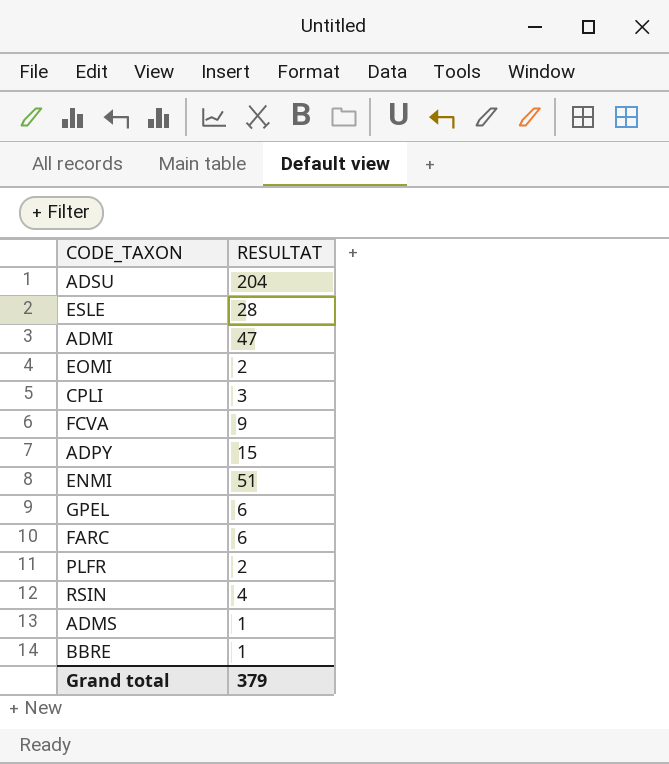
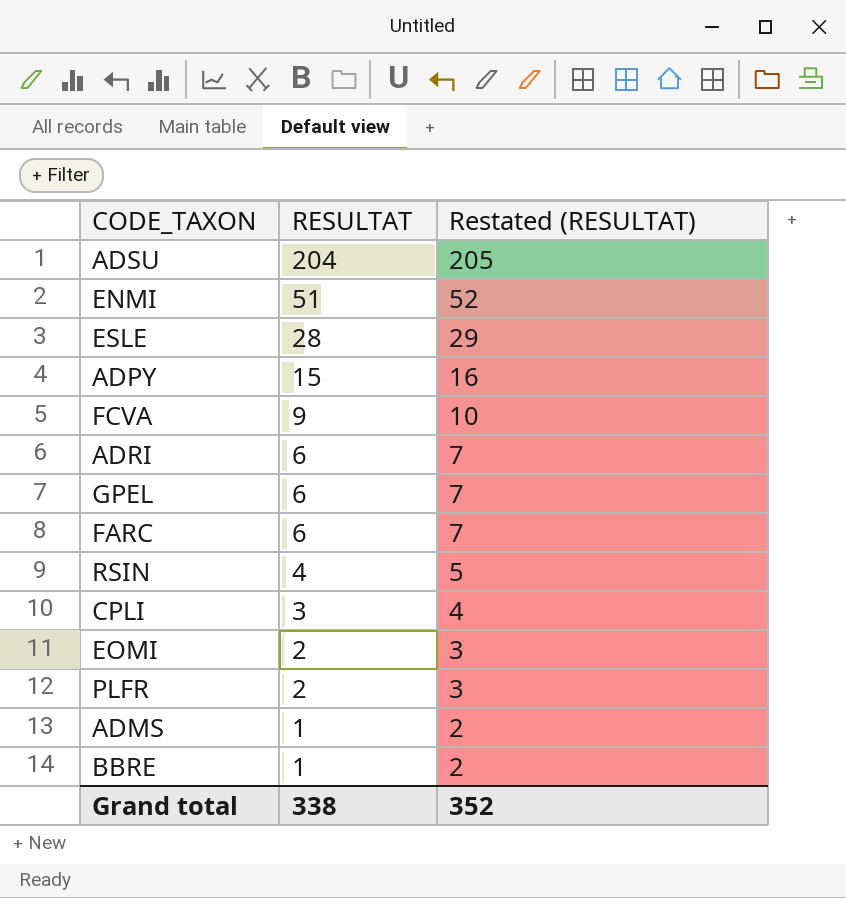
row order: none -> RESULTAT descending
column Restated (RESULTAT) | formula: none -> [RESULTAT] + 1
row ADMI: 47 -> none
row ADRI: none -> 6 | 7
Grand total | RESULTAT: 379 -> 338

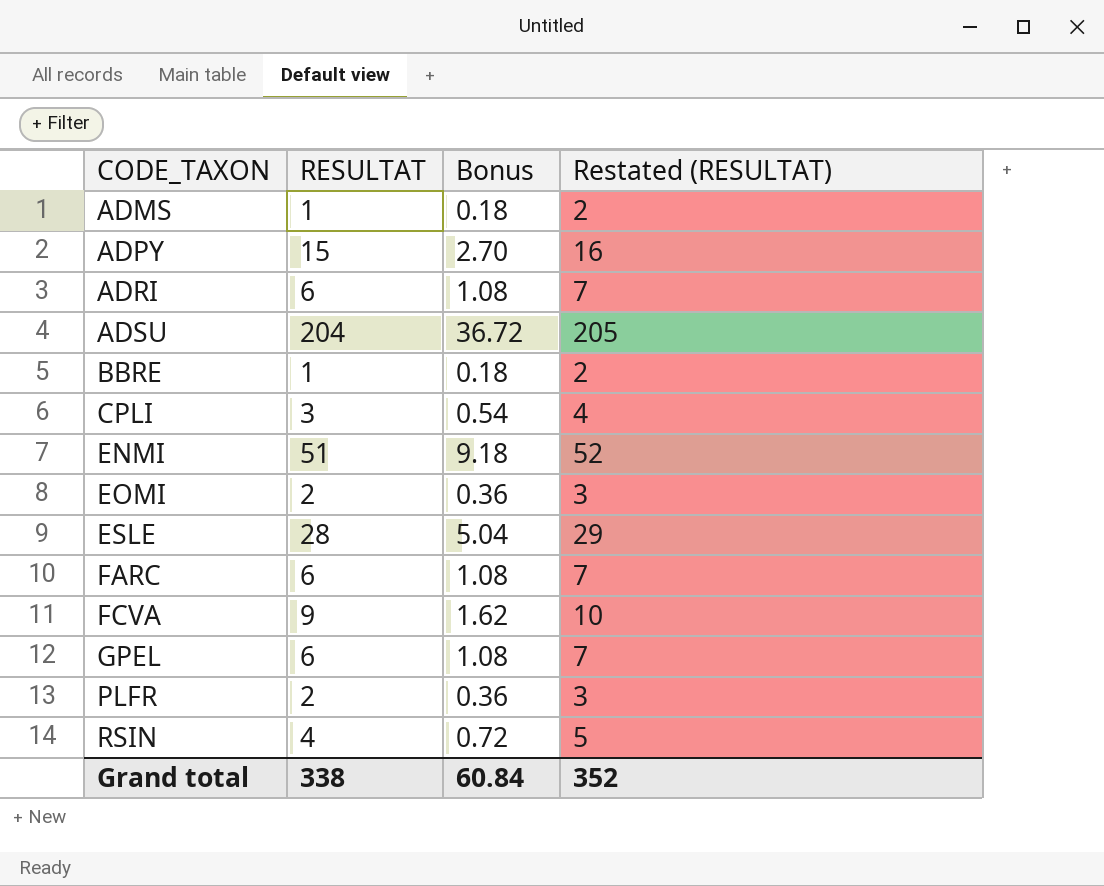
row order: RESULTAT descending -> CODE_TAXON ascending
column Bonus | formula: none -> [RESULTAT] * 0.18

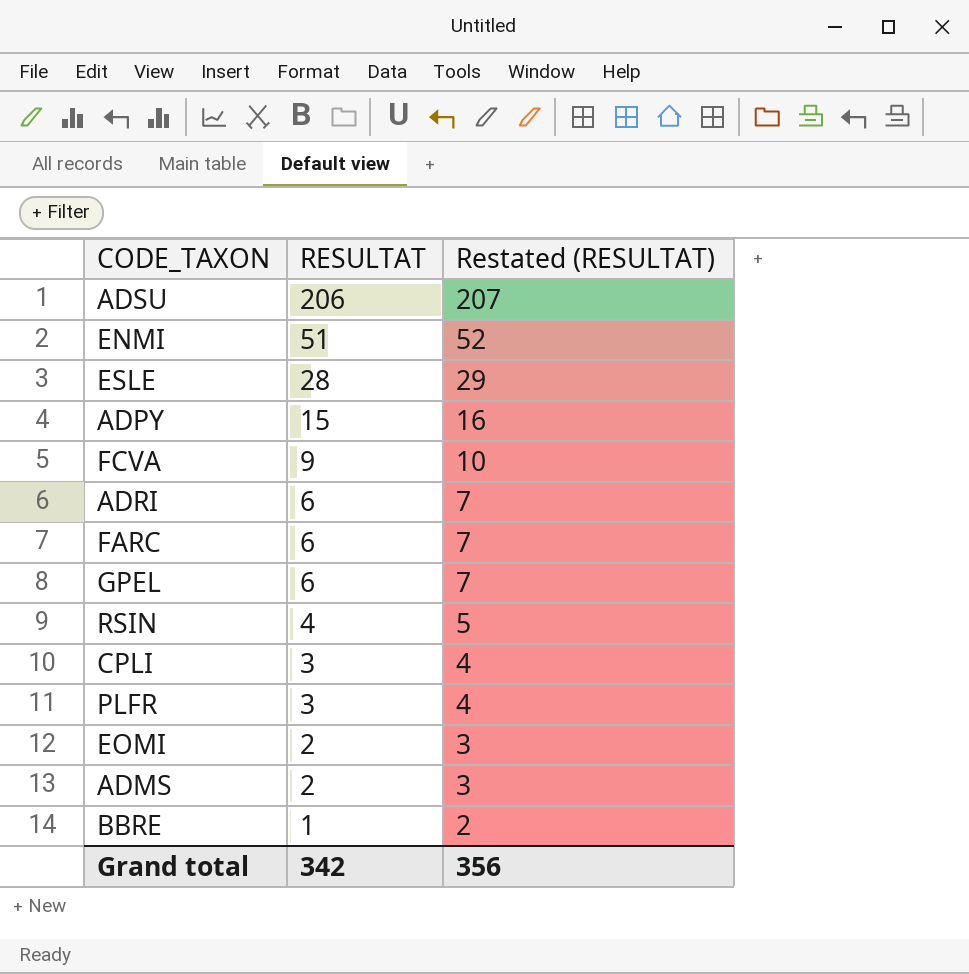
row order: CODE_TAXON ascending -> RESULTAT descending
column Bonus | formula: [RESULTAT] * 0.18 -> none
ADSU | RESULTAT: 204 -> 206
ADSU | Restated (RESULTAT): 205 -> 207
PLFR | RESULTAT: 2 -> 3
PLFR | Restated (RESULTAT): 3 -> 4
ADMS | RESULTAT: 1 -> 2
ADMS | Restated (RESULTAT): 2 -> 3
Grand total | RESULTAT: 338 -> 342
Grand total | Restated (RESULTAT): 352 -> 356

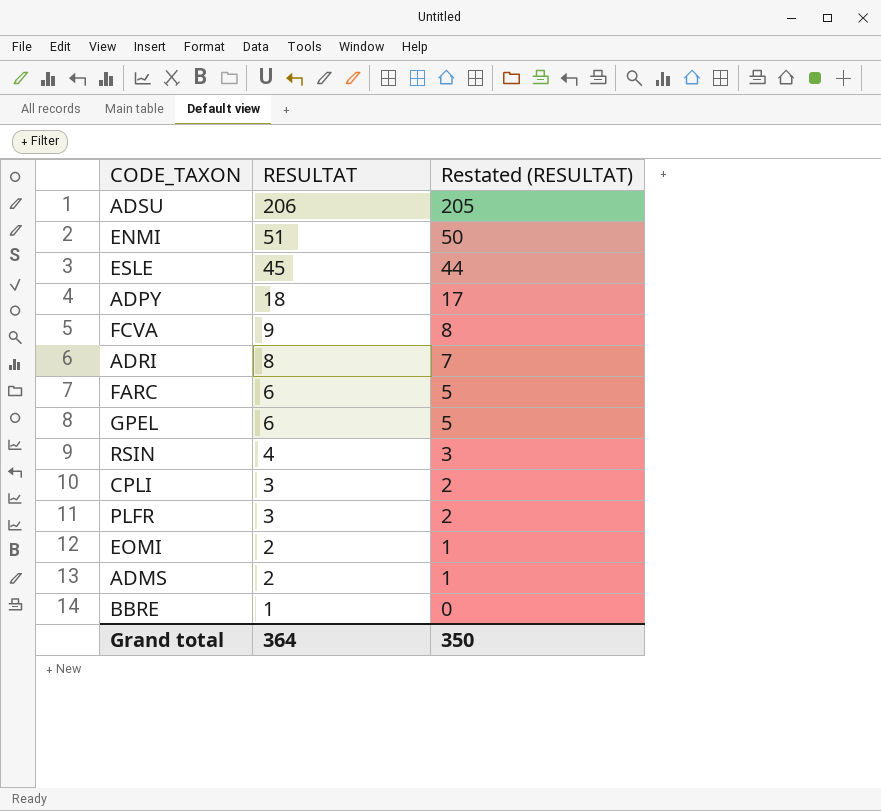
column Restated (RESULTAT) | formula: [RESULTAT] + 1 -> [RESULTAT] - 1
ESLE | RESULTAT: 28 -> 45
ADPY | RESULTAT: 15 -> 18
ADRI | RESULTAT: 6 -> 8
Grand total | RESULTAT: 342 -> 364
Grand total | Restated (RESULTAT): 356 -> 350

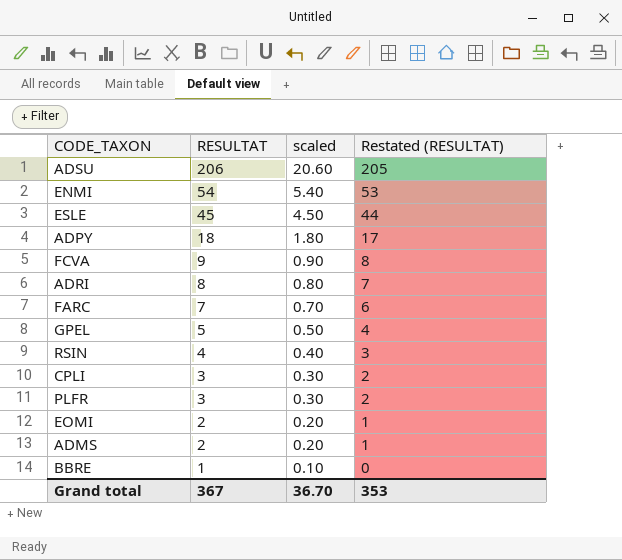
column scaled | formula: none -> [RESULTAT] * 0.1
ENMI | RESULTAT: 51 -> 54
ENMI | Restated (RESULTAT): 50 -> 53
FARC | RESULTAT: 6 -> 7
FARC | Restated (RESULTAT): 5 -> 6
GPEL | RESULTAT: 6 -> 5
GPEL | Restated (RESULTAT): 5 -> 4
Grand total | RESULTAT: 364 -> 367
Grand total | Restated (RESULTAT): 350 -> 353

